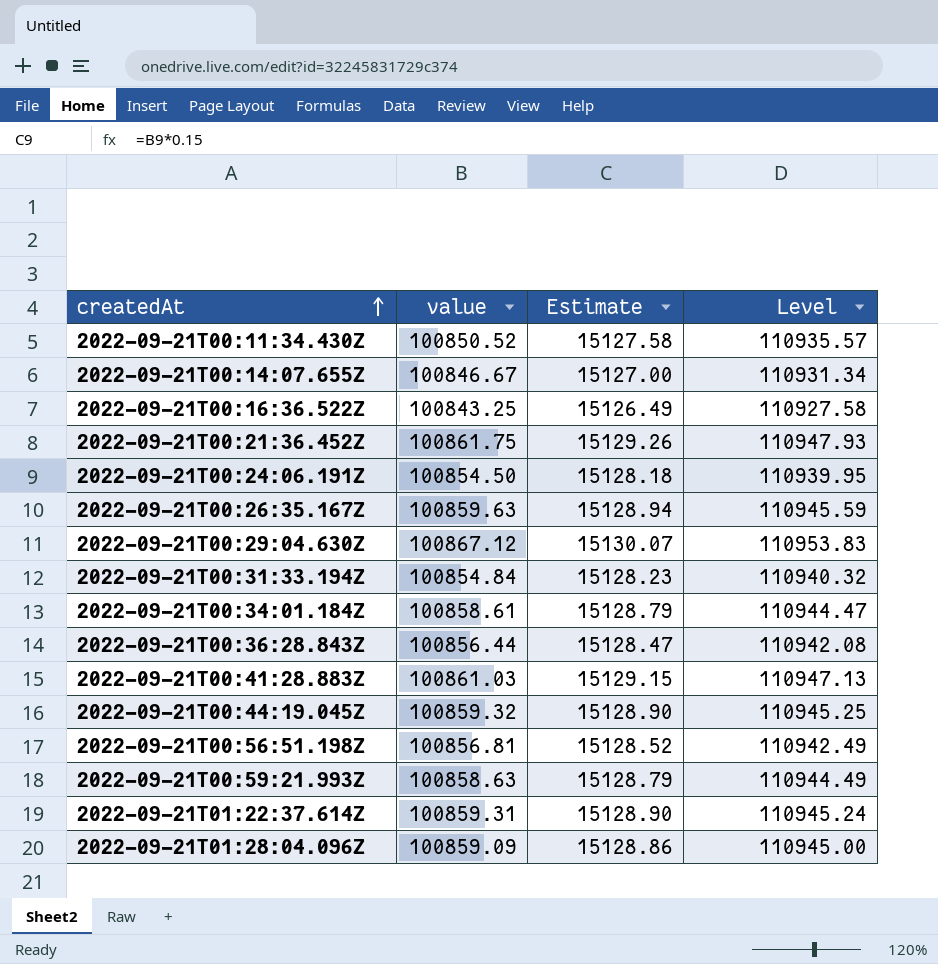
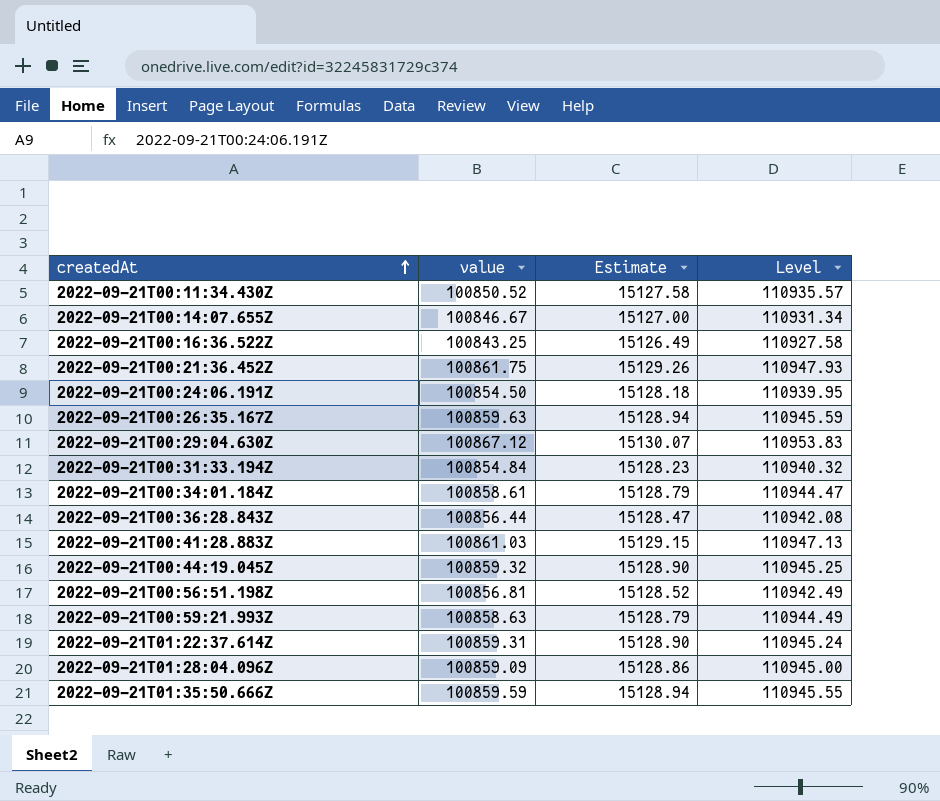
row 2022-09-21T01:35:50.666Z: none -> 100859.59 | 15128.94 | 110945.55

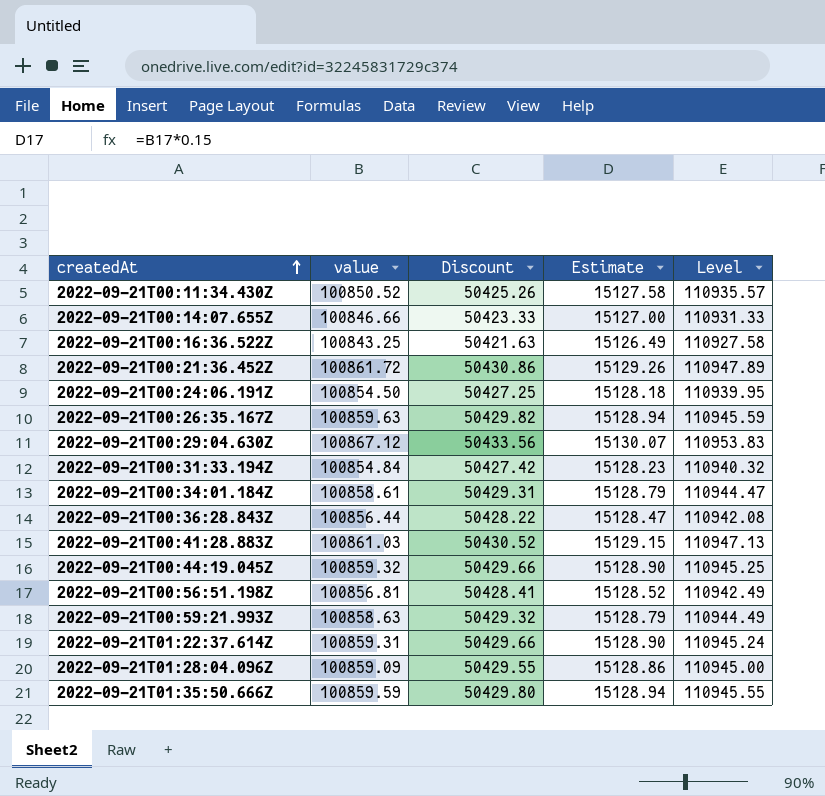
column Discount | formula: none -> [value] * 0.5
2022-09-21T00:14:07.655Z | value: 100846.67 -> 100846.66
2022-09-21T00:14:07.655Z | Level: 110931.34 -> 110931.33
2022-09-21T00:21:36.452Z | value: 100861.75 -> 100861.72
2022-09-21T00:21:36.452Z | Level: 110947.93 -> 110947.89

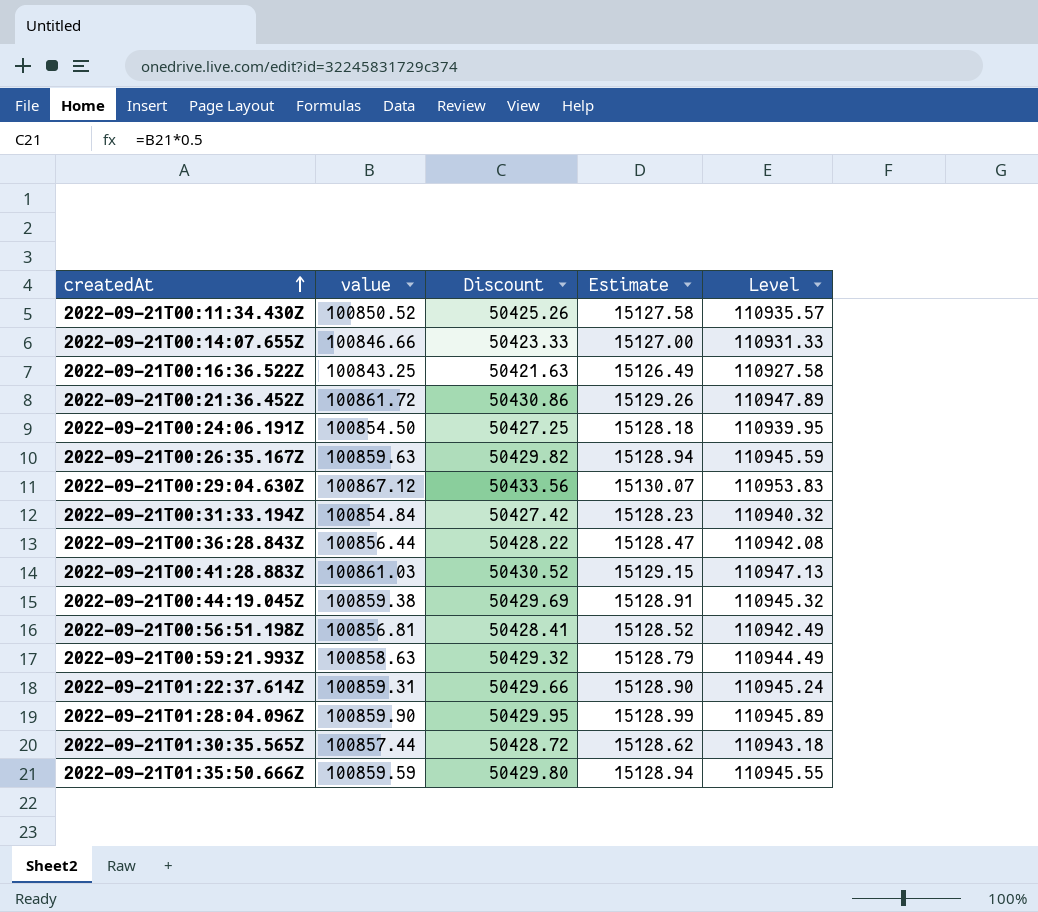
row 2022-09-21T00:34:01.184Z: 100858.61 | 50429.31 | 15128.79 | 110944.47 -> none
2022-09-21T00:44:19.045Z | value: 100859.32 -> 100859.38
2022-09-21T00:44:19.045Z | Discount: 50429.66 -> 50429.69
2022-09-21T00:44:19.045Z | Estimate: 15128.90 -> 15128.91
2022-09-21T00:44:19.045Z | Level: 110945.25 -> 110945.32
2022-09-21T01:28:04.096Z | value: 100859.09 -> 100859.90
2022-09-21T01:28:04.096Z | Discount: 50429.55 -> 50429.95
2022-09-21T01:28:04.096Z | Estimate: 15128.86 -> 15128.99
2022-09-21T01:28:04.096Z | Level: 110945.00 -> 110945.89
row 2022-09-21T01:30:35.565Z: none -> 100857.44 | 50428.72 | 15128.62 | 110943.18

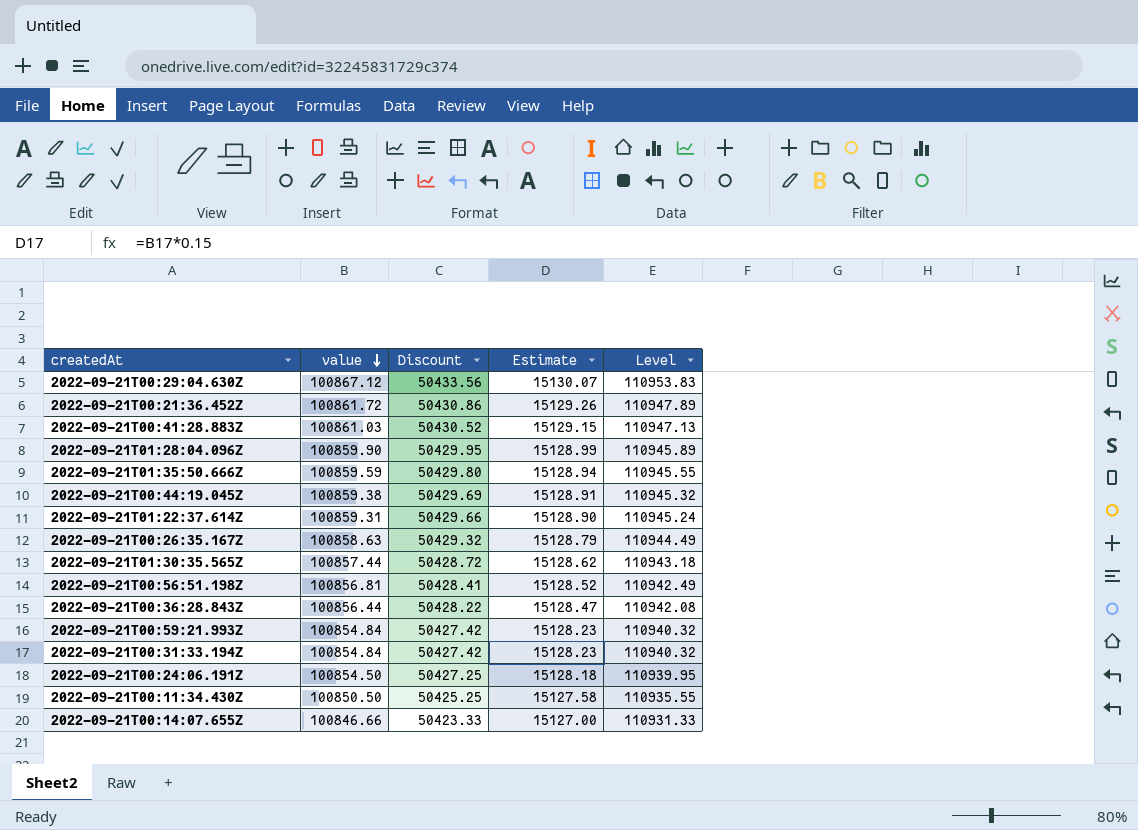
row order: createdAt ascending -> value descending
row 2022-09-21T00:16:36.522Z: 100843.25 | 50421.63 | 15126.49 | 110927.58 -> none
2022-09-21T00:26:35.167Z | value: 100859.63 -> 100858.63
2022-09-21T00:26:35.167Z | Discount: 50429.82 -> 50429.32
2022-09-21T00:26:35.167Z | Estimate: 15128.94 -> 15128.79
2022-09-21T00:26:35.167Z | Level: 110945.59 -> 110944.49
2022-09-21T00:59:21.993Z | value: 100858.63 -> 100854.84
2022-09-21T00:59:21.993Z | Discount: 50429.32 -> 50427.42
2022-09-21T00:59:21.993Z | Estimate: 15128.79 -> 15128.23
2022-09-21T00:59:21.993Z | Level: 110944.49 -> 110940.32
2022-09-21T00:11:34.430Z | value: 100850.52 -> 100850.50
2022-09-21T00:11:34.430Z | Discount: 50425.26 -> 50425.25
2022-09-21T00:11:34.430Z | Level: 110935.57 -> 110935.55

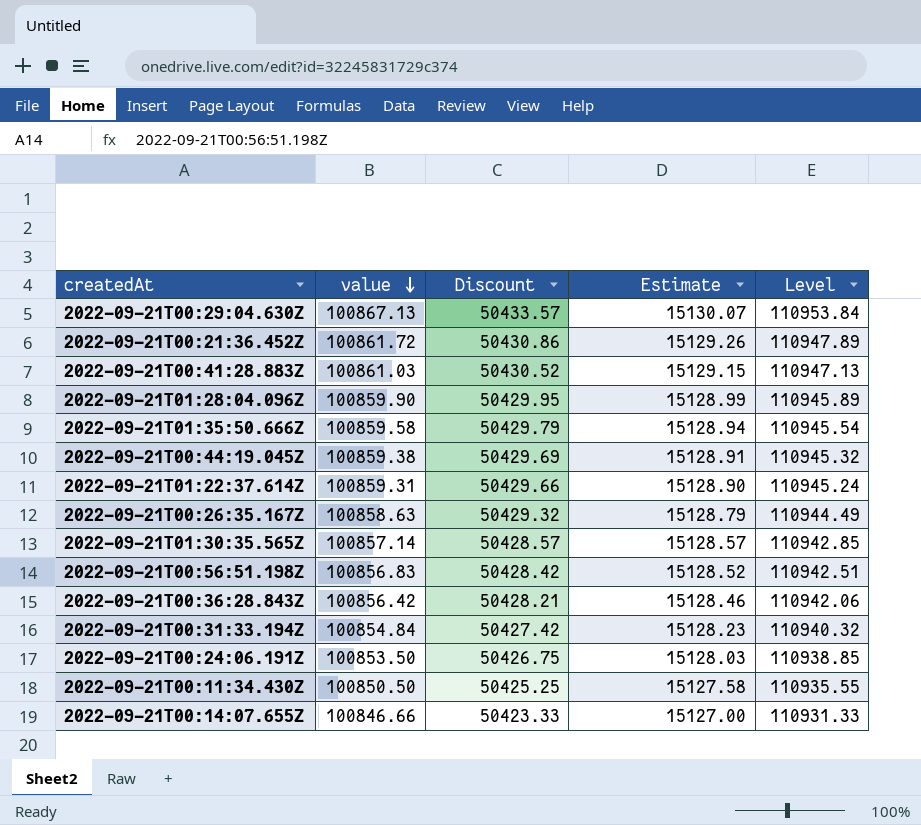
row 2022-09-21T00:59:21.993Z: 100854.84 | 50427.42 | 15128.23 | 110940.32 -> none
2022-09-21T00:29:04.630Z | value: 100867.12 -> 100867.13
2022-09-21T00:29:04.630Z | Discount: 50433.56 -> 50433.57
2022-09-21T00:29:04.630Z | Level: 110953.83 -> 110953.84
2022-09-21T01:35:50.666Z | value: 100859.59 -> 100859.58
2022-09-21T01:35:50.666Z | Discount: 50429.80 -> 50429.79
2022-09-21T01:35:50.666Z | Level: 110945.55 -> 110945.54
2022-09-21T01:30:35.565Z | value: 100857.44 -> 100857.14
2022-09-21T01:30:35.565Z | Discount: 50428.72 -> 50428.57
2022-09-21T01:30:35.565Z | Estimate: 15128.62 -> 15128.57
2022-09-21T01:30:35.565Z | Level: 110943.18 -> 110942.85
2022-09-21T00:56:51.198Z | value: 100856.81 -> 100856.83
2022-09-21T00:56:51.198Z | Discount: 50428.41 -> 50428.42
2022-09-21T00:56:51.198Z | Level: 110942.49 -> 110942.51
2022-09-21T00:36:28.843Z | value: 100856.44 -> 100856.42
2022-09-21T00:36:28.843Z | Discount: 50428.22 -> 50428.21
2022-09-21T00:36:28.843Z | Estimate: 15128.47 -> 15128.46
2022-09-21T00:36:28.843Z | Level: 110942.08 -> 110942.06
2022-09-21T00:24:06.191Z | value: 100854.50 -> 100853.50
2022-09-21T00:24:06.191Z | Discount: 50427.25 -> 50426.75
2022-09-21T00:24:06.191Z | Estimate: 15128.18 -> 15128.03
2022-09-21T00:24:06.191Z | Level: 110939.95 -> 110938.85

